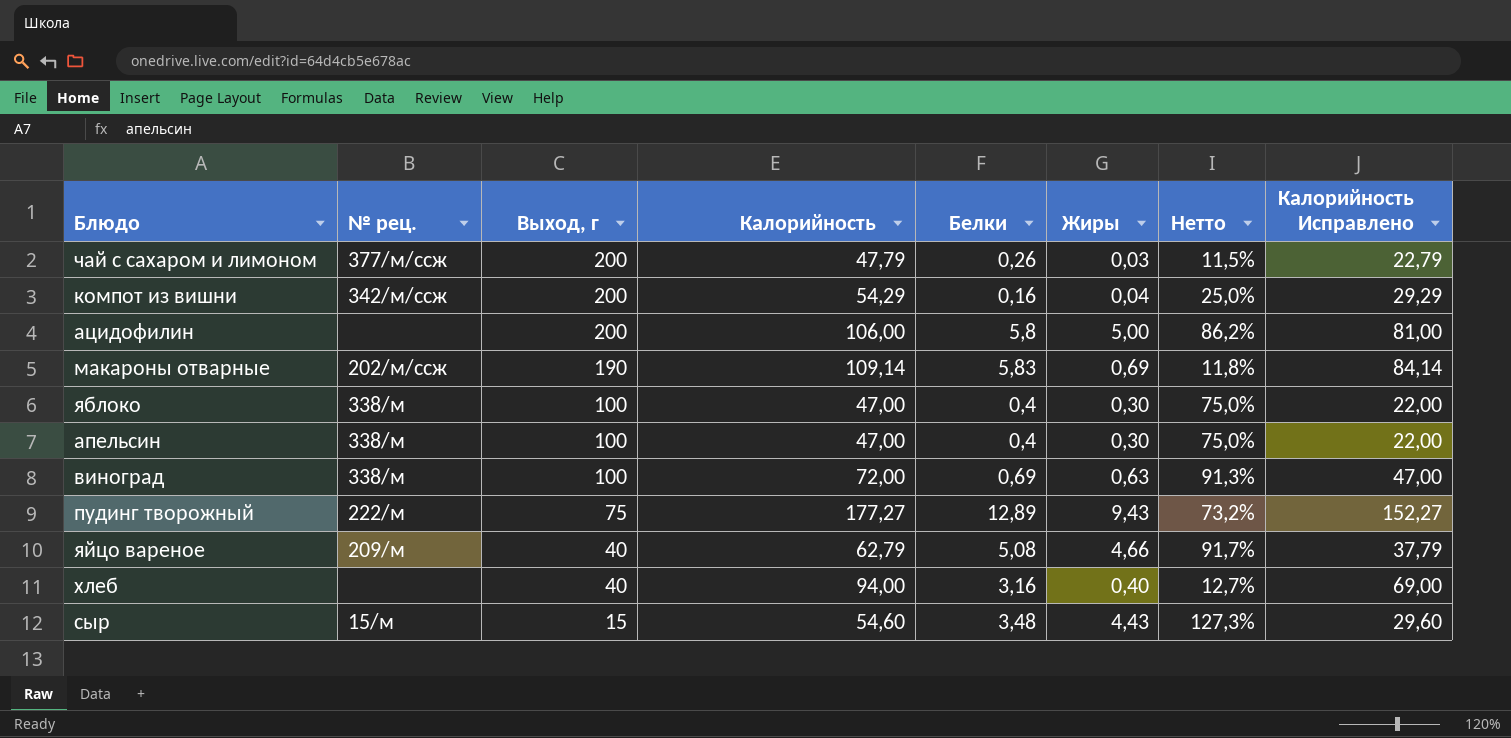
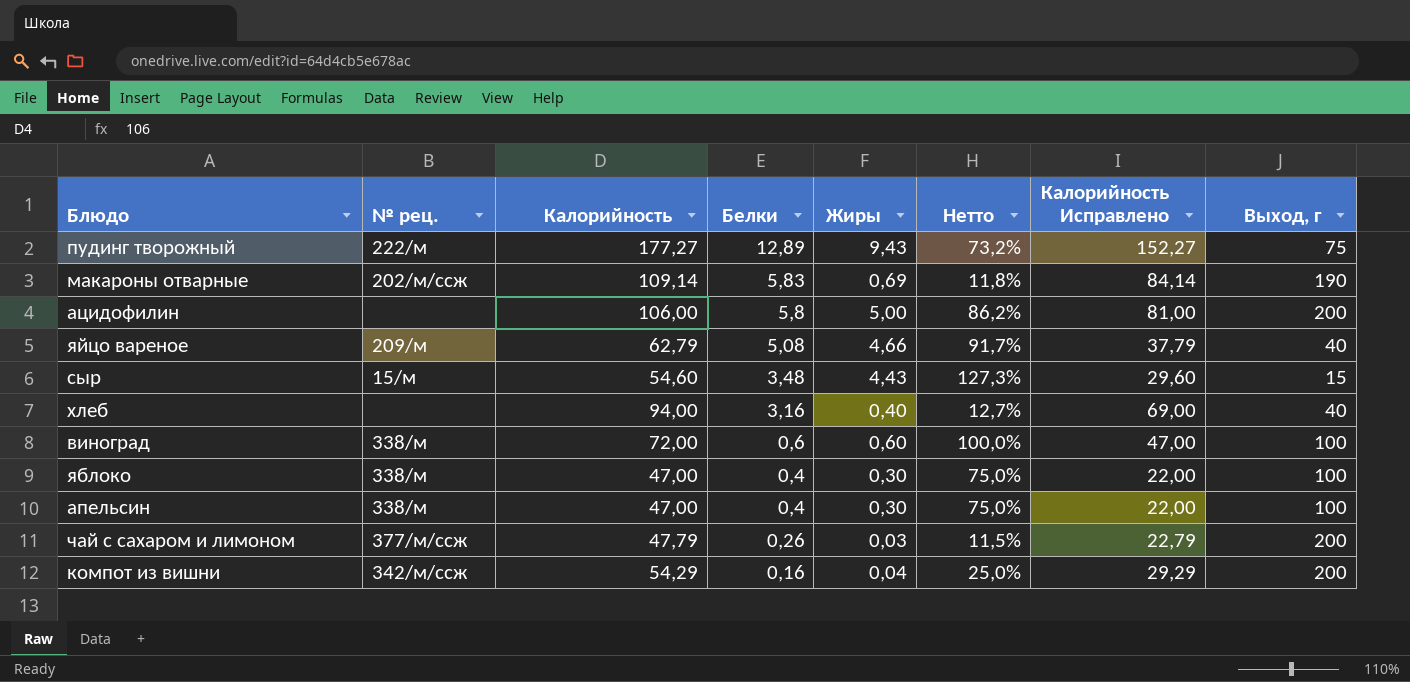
row order: Выход, г descending -> Белки descending
column Выход, г | position: 3 -> 8
виноград | Белки: 0,69 -> 0,6
виноград | Жиры: 0,63 -> 0,60
виноград | Нетто: 91,3% -> 100,0%

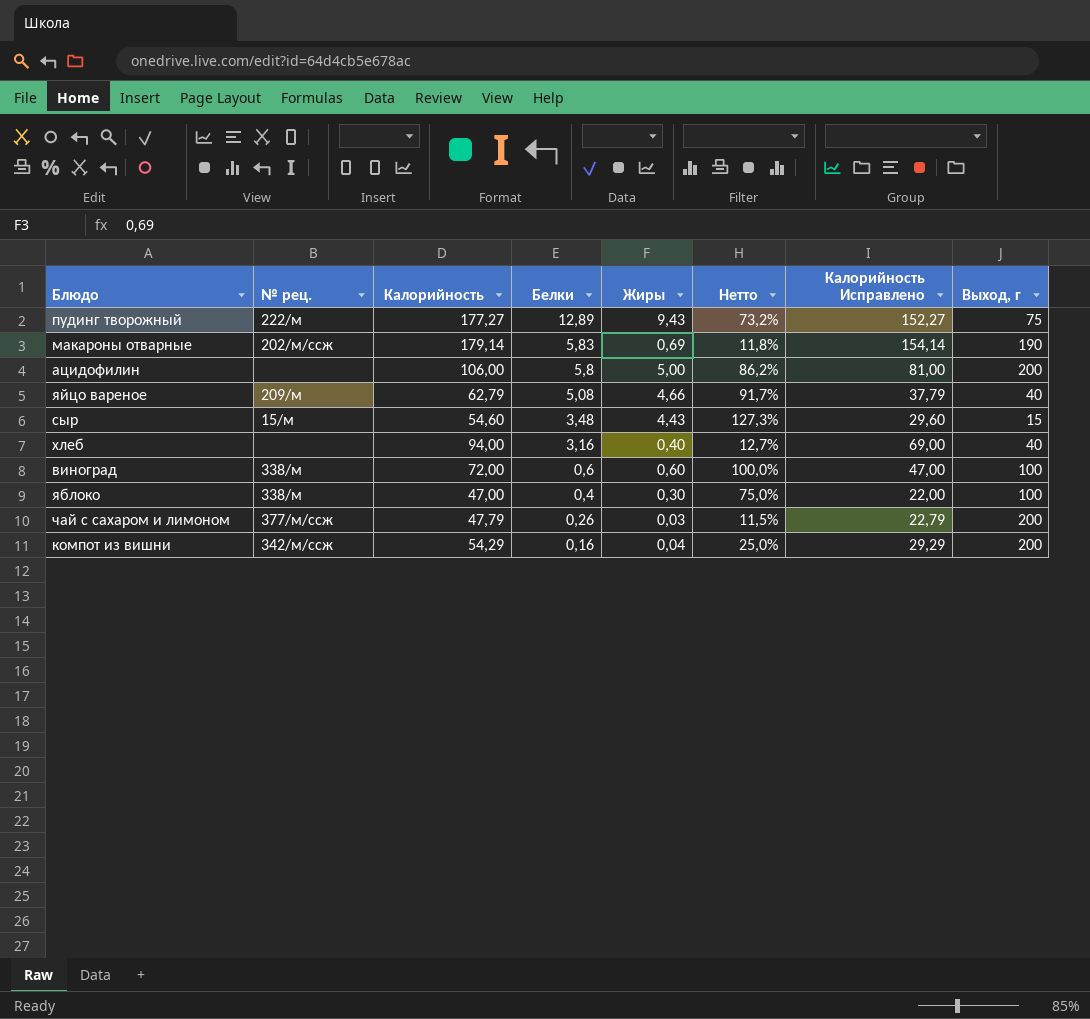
row апельсин: 338/м | 47,00 | 0,4 | 0,30 | 75,0% | 22,00 | 100 -> none
макароны отварные | Калорийность: 109,14 -> 179,14
макароны отварные | Калорийность Исправлено: 84,14 -> 154,14

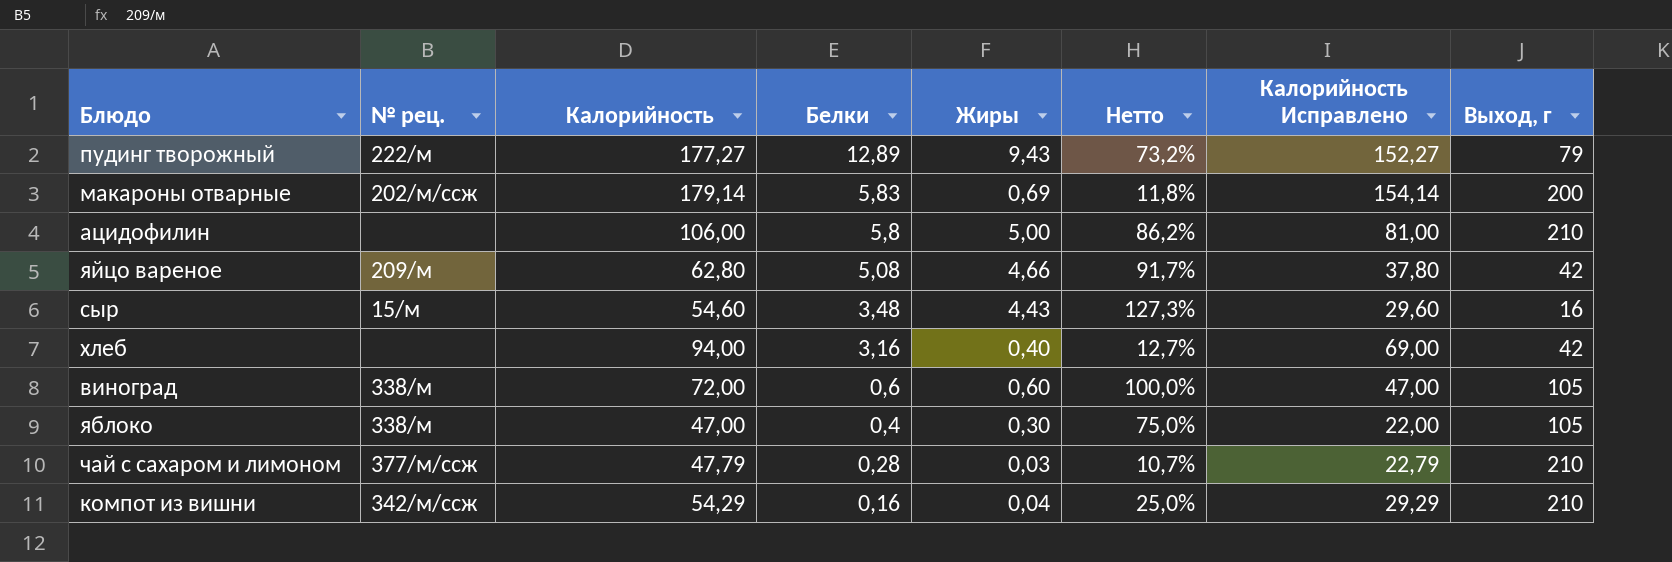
пудинг творожный | Выход, г: 75 -> 79
макароны отварные | Выход, г: 190 -> 200
ацидофилин | Выход, г: 200 -> 210
яйцо вареное | Калорийность: 62,79 -> 62,80
яйцо вареное | Калорийность Исправлено: 37,79 -> 37,80
яйцо вареное | Выход, г: 40 -> 42
сыр | Выход, г: 15 -> 16
хлеб | Выход, г: 40 -> 42
виноград | Выход, г: 100 -> 105
яблоко | Выход, г: 100 -> 105
чай с сахаром и лимоном | Белки: 0,26 -> 0,28
чай с сахаром и лимоном | Нетто: 11,5% -> 10,7%
чай с сахаром и лимоном | Выход, г: 200 -> 210
компот из вишни | Выход, г: 200 -> 210

